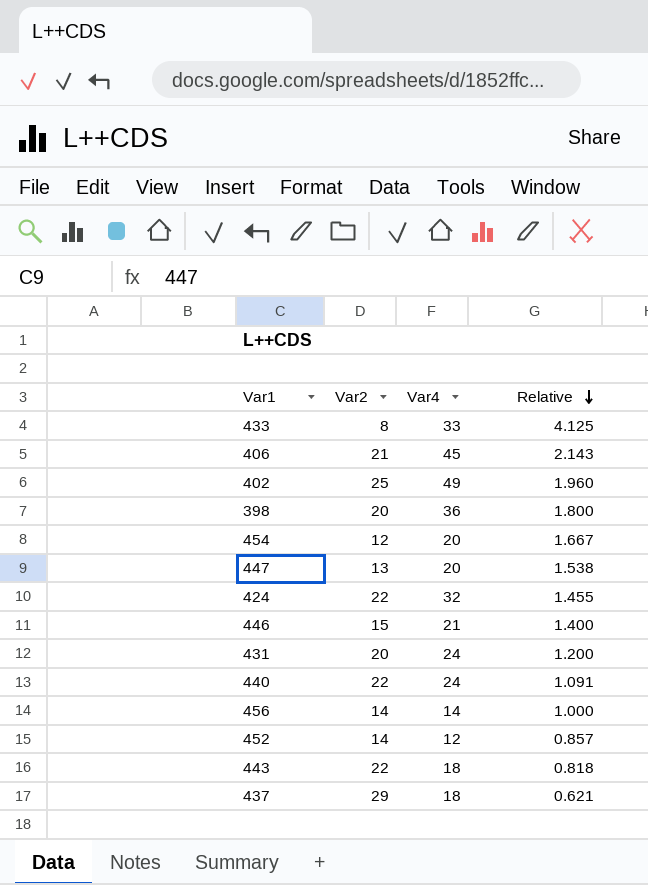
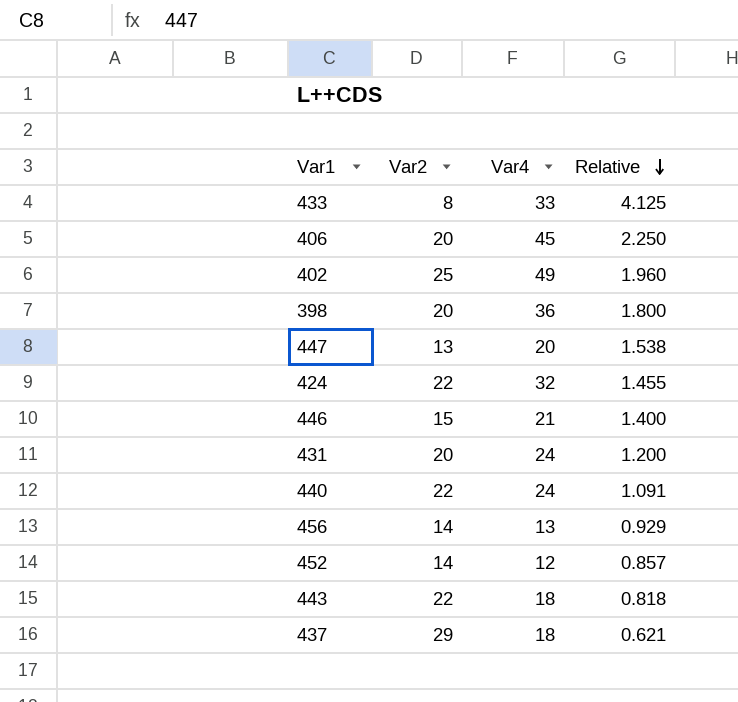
row 454: 12 | 20 | 1.667 -> none
406 | Var2: 21 -> 20
406 | Relative: 2.143 -> 2.250
456 | Var4: 14 -> 13
456 | Relative: 1.000 -> 0.929

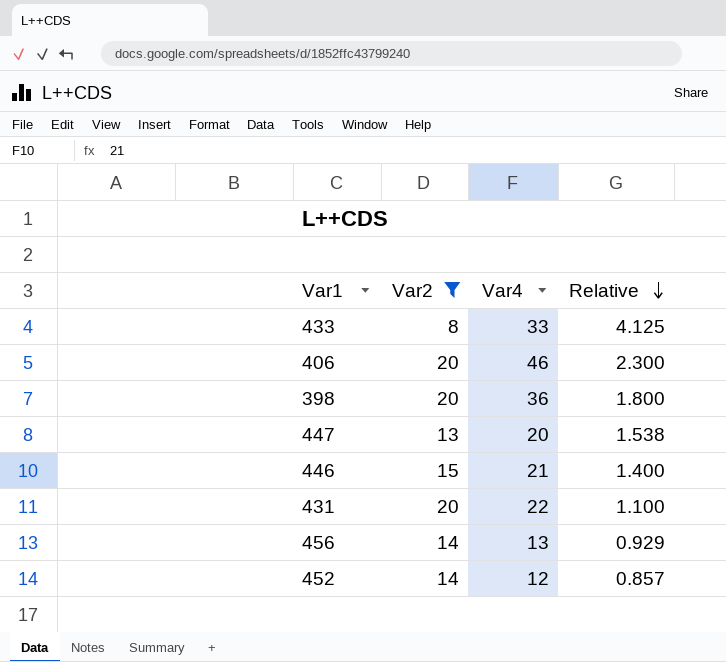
filter: none -> Var2 <= 20
406 | Var4: 45 -> 46
406 | Relative: 2.250 -> 2.300
431 | Var4: 24 -> 22
431 | Relative: 1.200 -> 1.100

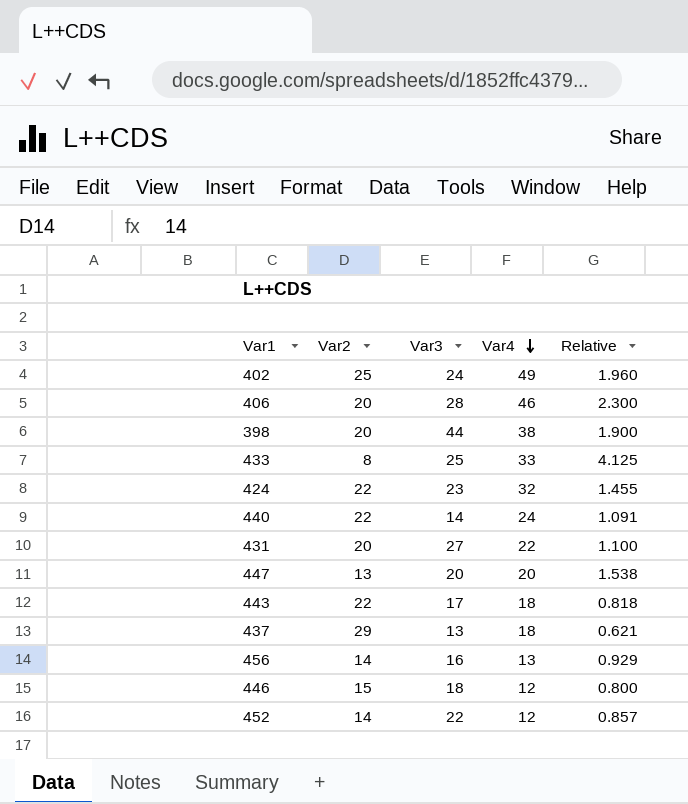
filter: Var2 <= 20 -> none
row order: Relative descending -> Var4 descending
column Var3 | position: none -> 3
398 | Var4: 36 -> 38
398 | Relative: 1.800 -> 1.900
446 | Var4: 21 -> 12
446 | Relative: 1.400 -> 0.800

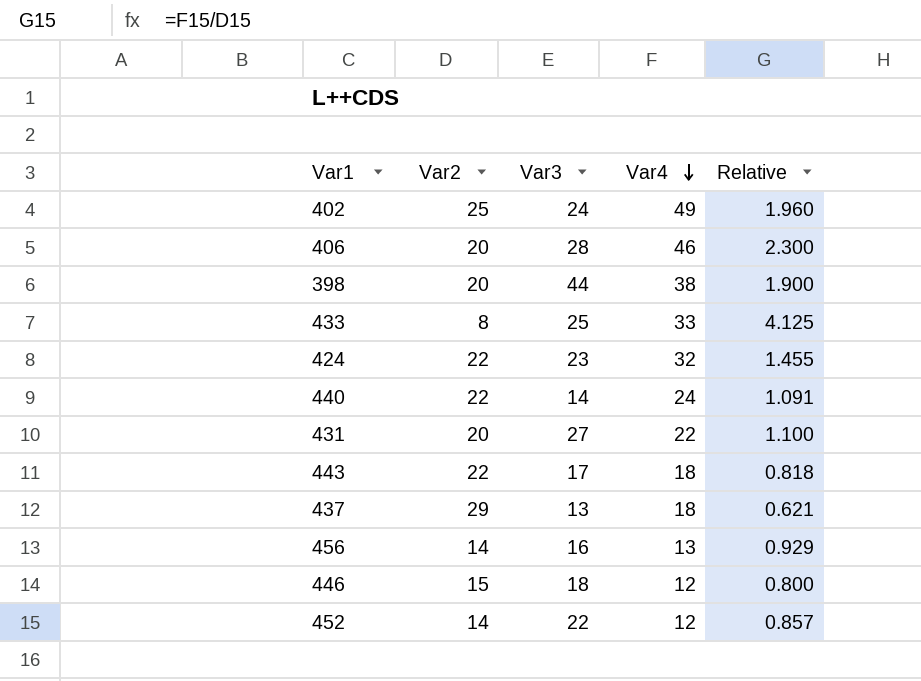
row 447: 13 | 20 | 20 | 1.538 -> none

